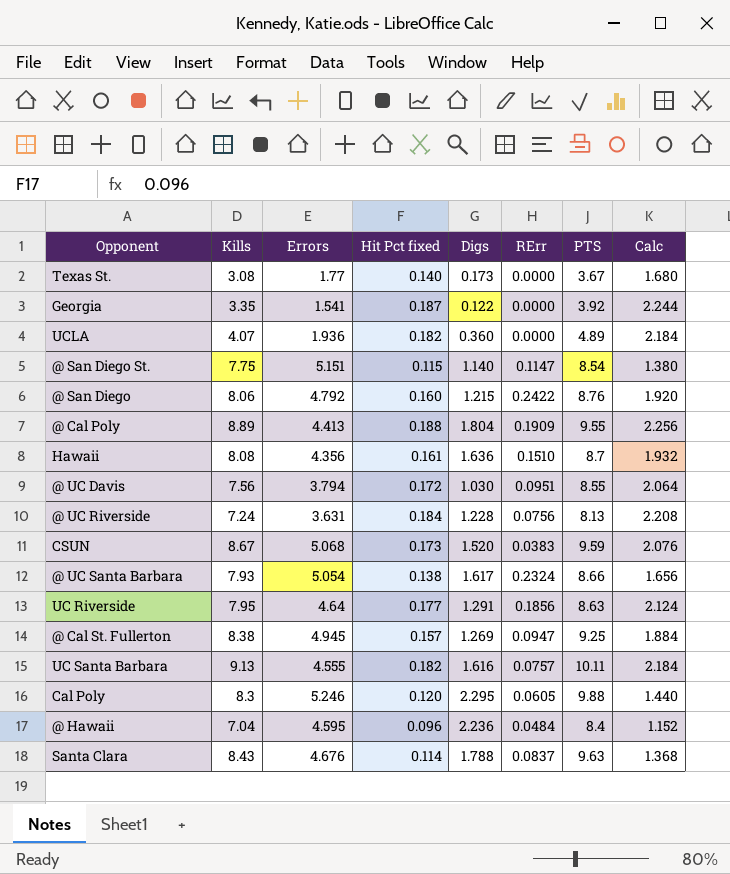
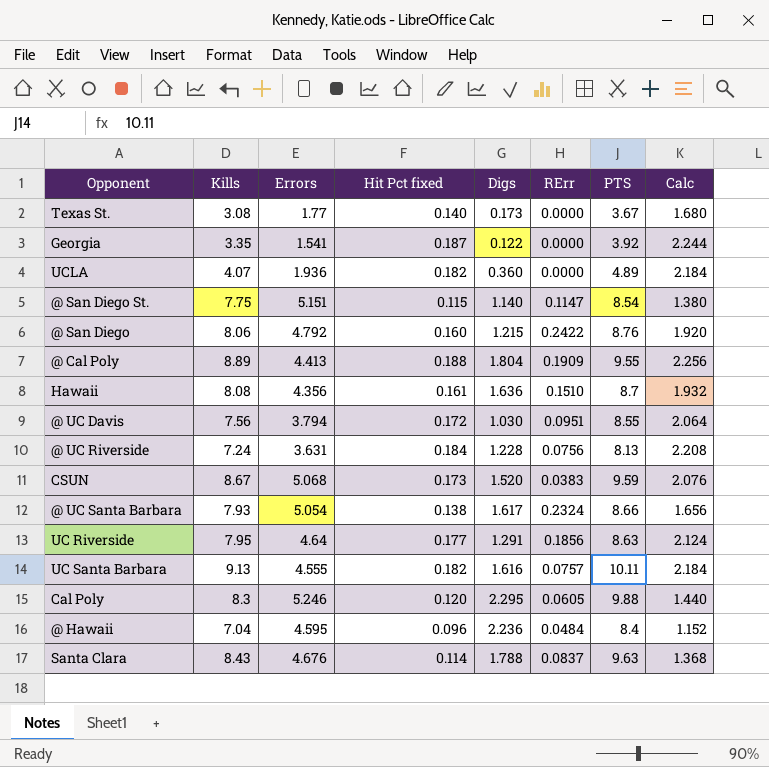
row @ Cal St. Fullerton: 8.38 | 4.945 | 0.157 | 1.269 | 0.0947 | 9.25 | 1.884 -> none

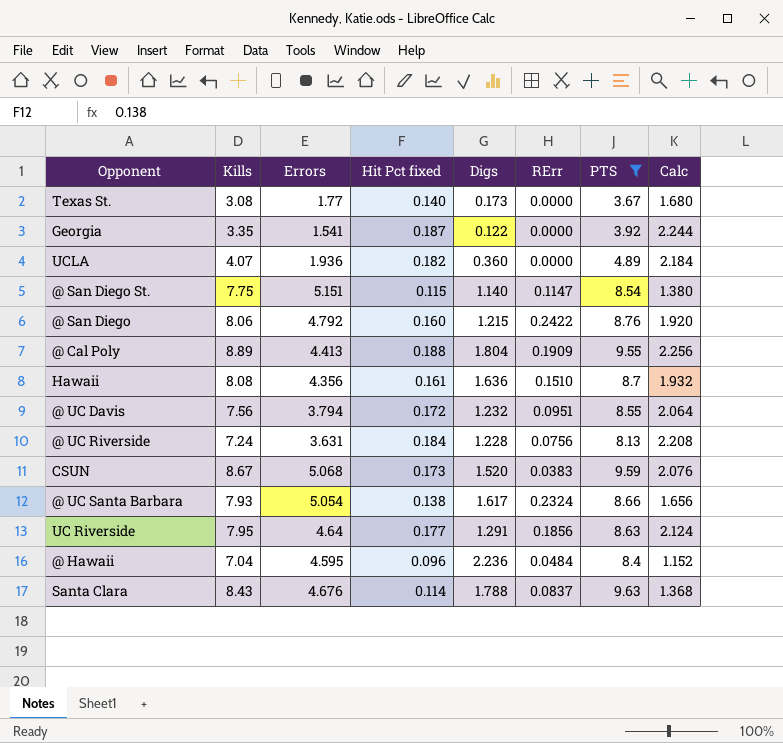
filter: none -> PTS <= 9.63
@ UC Davis | Digs: 1.030 -> 1.232

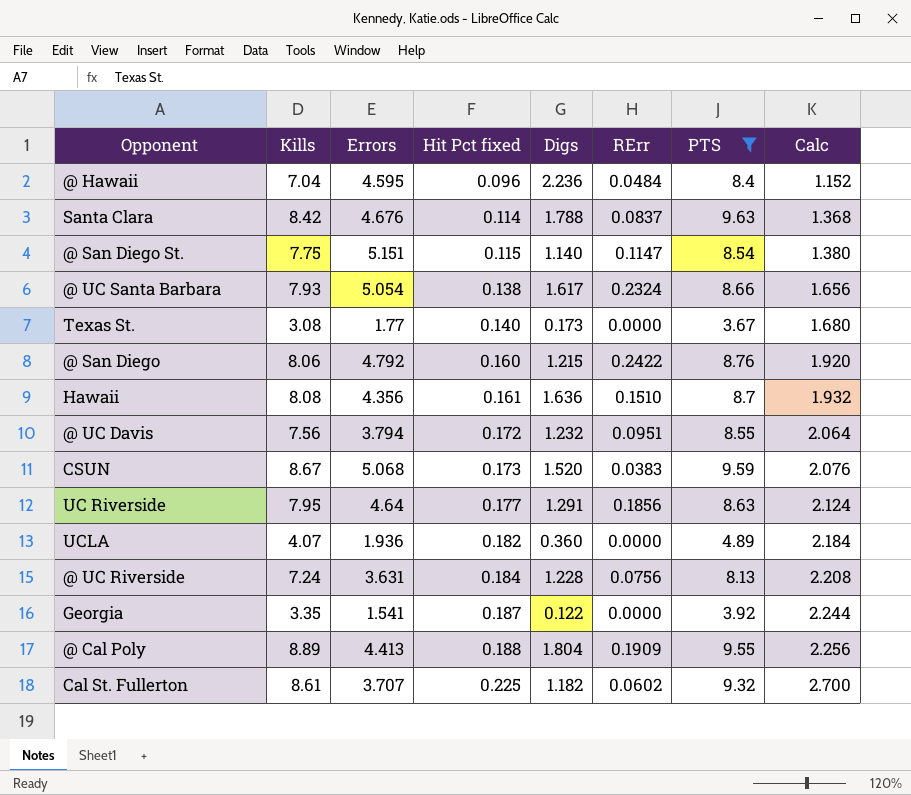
row order: none -> Hit Pct fixed ascending
Santa Clara | Kills: 8.43 -> 8.42
row Cal St. Fullerton: none -> 8.61 | 3.707 | 0.225 | 1.182 | 0.0602 | 9.32 | 2.700

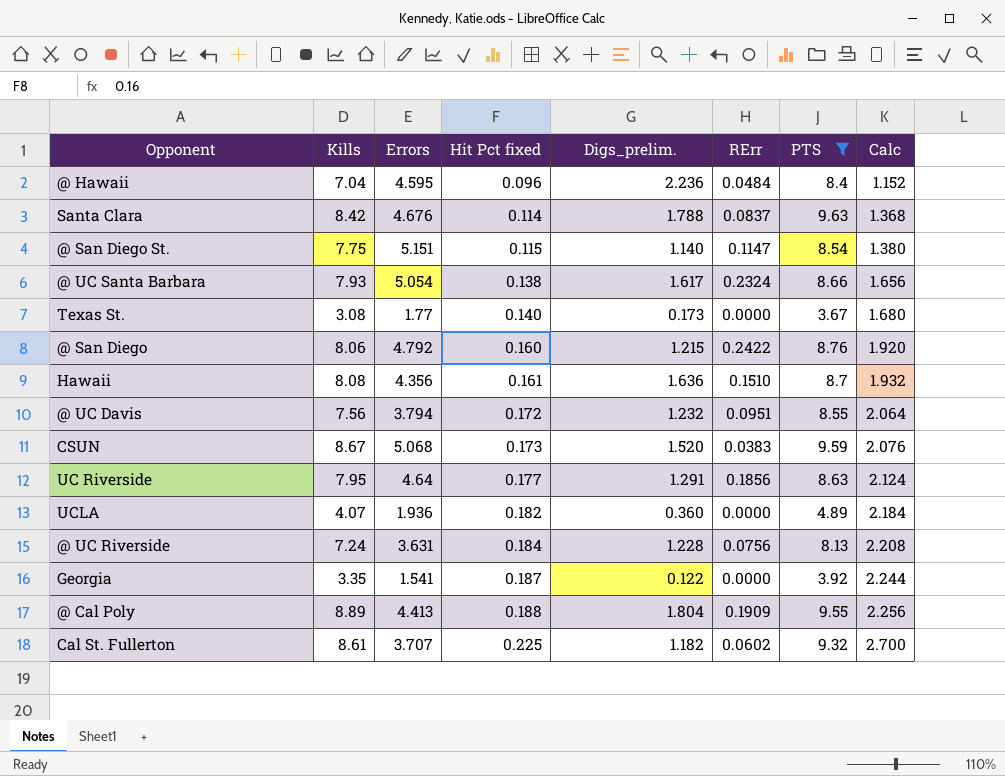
column name: Digs -> Digs_prelim.

